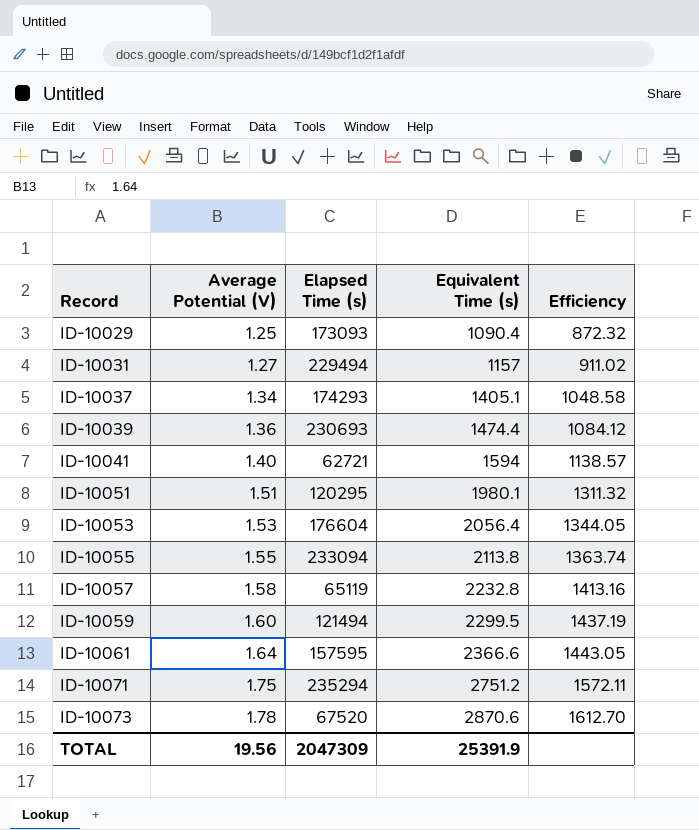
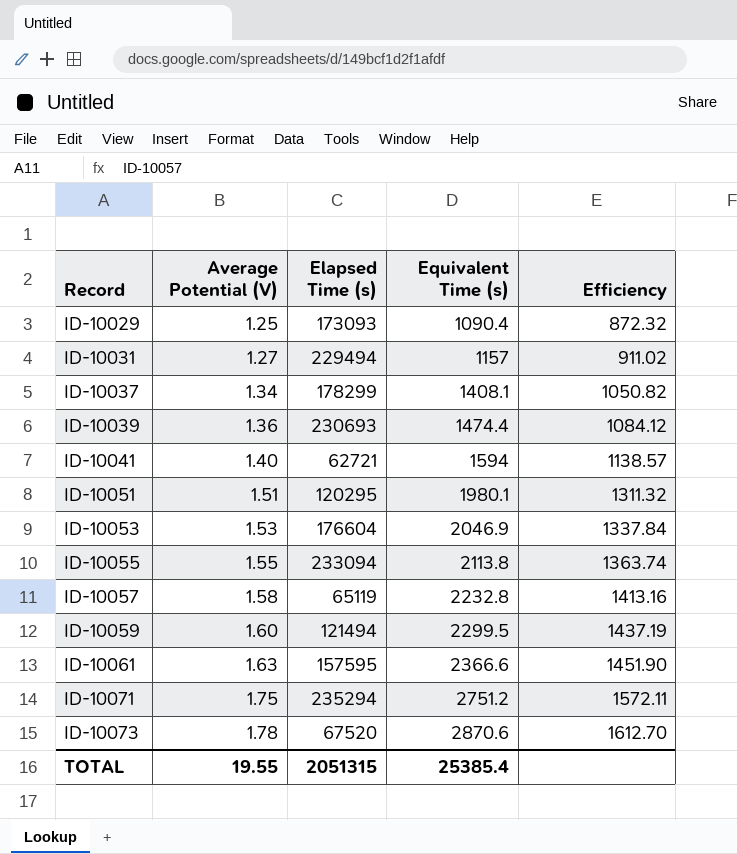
ID-10037 | Elapsed Time (s): 174293 -> 178299
ID-10037 | Equivalent Time (s): 1405.1 -> 1408.1
ID-10037 | Efficiency: 1048.58 -> 1050.82
ID-10053 | Equivalent Time (s): 2056.4 -> 2046.9
ID-10053 | Efficiency: 1344.05 -> 1337.84
ID-10061 | Average Potential (V): 1.64 -> 1.63
ID-10061 | Efficiency: 1443.05 -> 1451.90
TOTAL | Average Potential (V): 19.56 -> 19.55
TOTAL | Elapsed Time (s): 2047309 -> 2051315
TOTAL | Equivalent Time (s): 25391.9 -> 25385.4

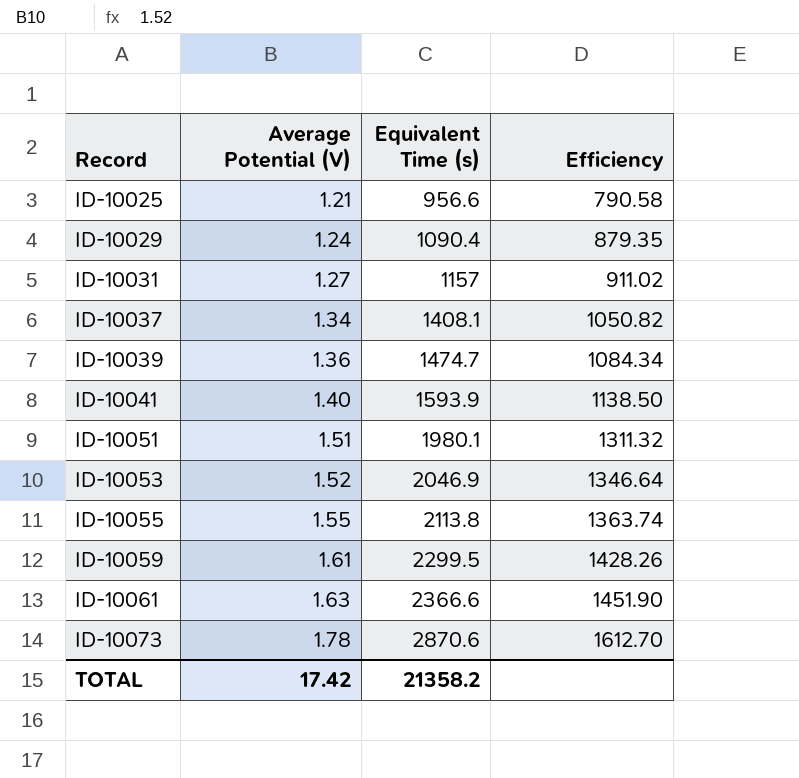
column Elapsed Time (s) | position: 3 -> none
row ID-10057: 1.58 | 65119 | 2232.8 | 1413.16 -> none
row ID-10071: 1.75 | 235294 | 2751.2 | 1572.11 -> none
row ID-10025: none -> 1.21 | 956.6 | 790.58
ID-10029 | Average Potential (V): 1.25 -> 1.24
ID-10029 | Efficiency: 872.32 -> 879.35
ID-10039 | Equivalent Time (s): 1474.4 -> 1474.7
ID-10039 | Efficiency: 1084.12 -> 1084.34
ID-10041 | Equivalent Time (s): 1594 -> 1593.9
ID-10041 | Efficiency: 1138.57 -> 1138.50
ID-10053 | Average Potential (V): 1.53 -> 1.52
ID-10053 | Efficiency: 1337.84 -> 1346.64
ID-10059 | Average Potential (V): 1.60 -> 1.61
ID-10059 | Efficiency: 1437.19 -> 1428.26
TOTAL | Average Potential (V): 19.55 -> 17.42
TOTAL | Equivalent Time (s): 25385.4 -> 21358.2

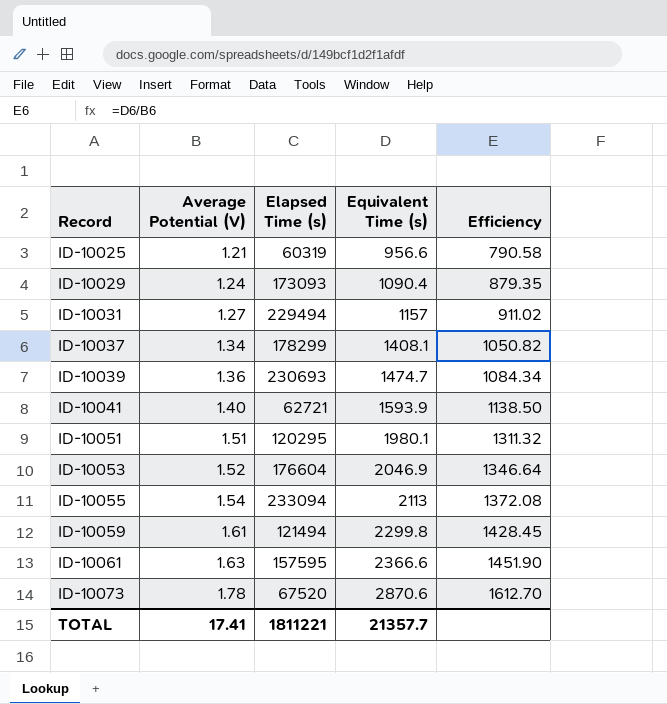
column Elapsed Time (s) | position: none -> 3
ID-10055 | Average Potential (V): 1.55 -> 1.54
ID-10055 | Equivalent Time (s): 2113.8 -> 2113
ID-10055 | Efficiency: 1363.74 -> 1372.08
ID-10059 | Equivalent Time (s): 2299.5 -> 2299.8
ID-10059 | Efficiency: 1428.26 -> 1428.45
TOTAL | Average Potential (V): 17.42 -> 17.41
TOTAL | Equivalent Time (s): 21358.2 -> 21357.7

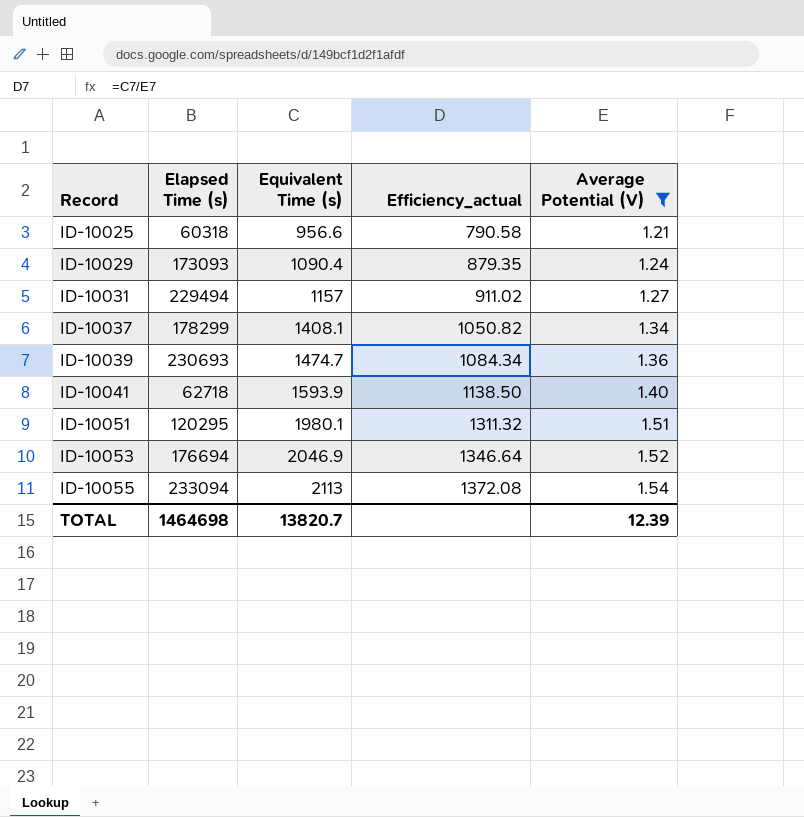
filter: none -> Average Potential (V) <= 1.54
column name: Efficiency -> Efficiency_actual
column Average Potential (V) | position: 2 -> 5
ID-10025 | Elapsed Time (s): 60319 -> 60318
ID-10041 | Elapsed Time (s): 62721 -> 62718
ID-10053 | Elapsed Time (s): 176604 -> 176694
TOTAL | Elapsed Time (s): 1811221 -> 1464698
TOTAL | Equivalent Time (s): 21357.7 -> 13820.7
TOTAL | Average Potential (V): 17.41 -> 12.39

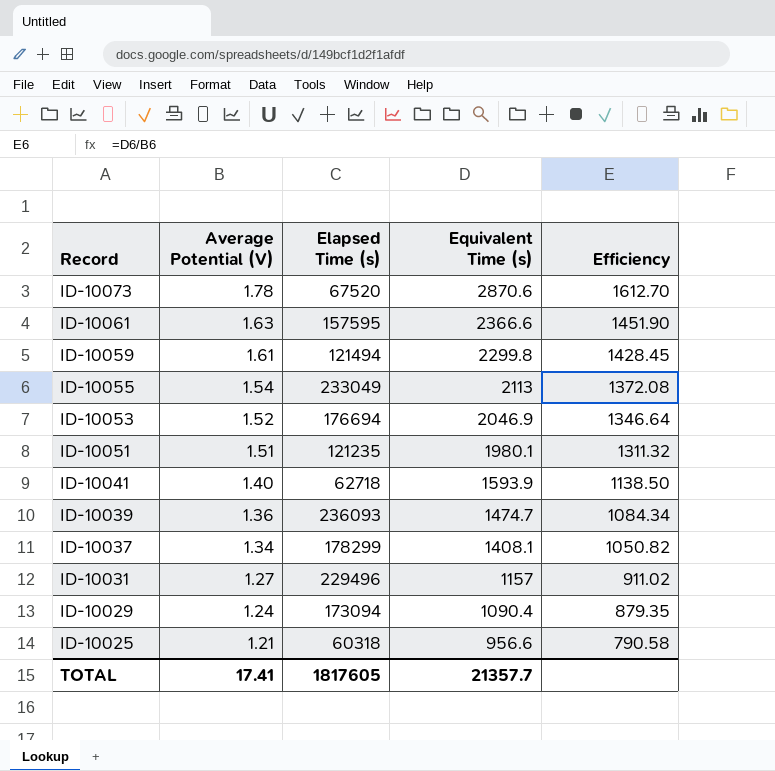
filter: Average Potential (V) <= 1.54 -> none
row order: Record ascending -> Record descending
column Average Potential (V) | position: 5 -> 2
column name: Efficiency_actual -> Efficiency
ID-10055 | Elapsed Time (s): 233094 -> 233049
ID-10051 | Elapsed Time (s): 120295 -> 121235
ID-10039 | Elapsed Time (s): 230693 -> 236093
ID-10031 | Elapsed Time (s): 229494 -> 229496
ID-10029 | Elapsed Time (s): 173093 -> 173094
TOTAL | Average Potential (V): 12.39 -> 17.41
TOTAL | Elapsed Time (s): 1464698 -> 1817605
TOTAL | Equivalent Time (s): 13820.7 -> 21357.7

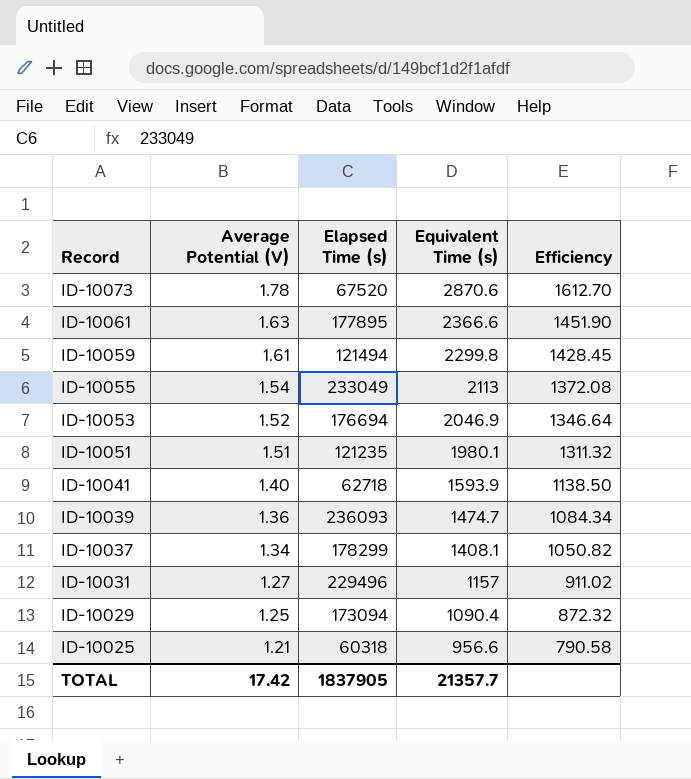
ID-10061 | Elapsed Time (s): 157595 -> 177895
ID-10029 | Average Potential (V): 1.24 -> 1.25
ID-10029 | Efficiency: 879.35 -> 872.32
TOTAL | Average Potential (V): 17.41 -> 17.42
TOTAL | Elapsed Time (s): 1817605 -> 1837905

